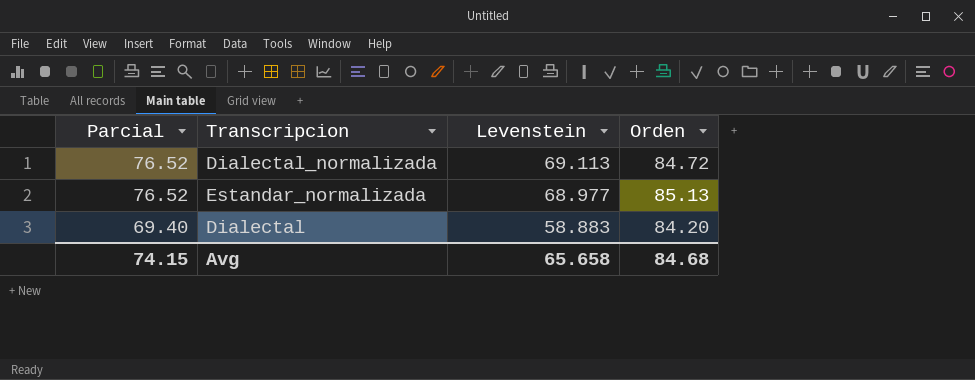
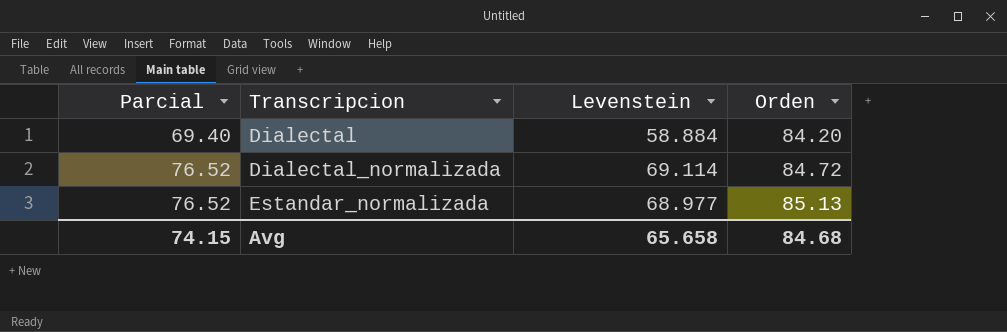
row order: Parcial descending -> Parcial ascending
Dialectal | Levenstein: 58.883 -> 58.884
Dialectal_normalizada | Levenstein: 69.113 -> 69.114

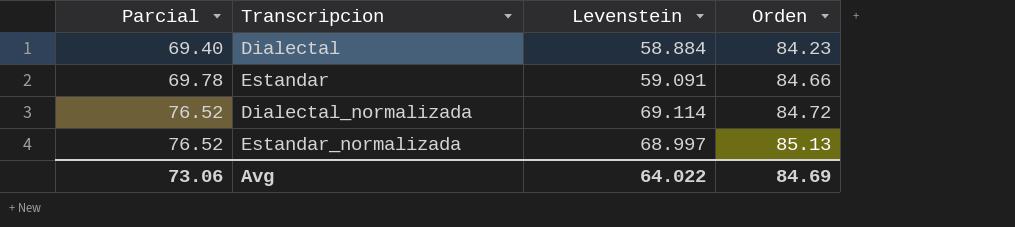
Dialectal | Orden: 84.20 -> 84.23
row Estandar: none -> 69.78 | 59.091 | 84.66
Estandar_normalizada | Levenstein: 68.977 -> 68.997
Avg | Parcial: 74.15 -> 73.06
Avg | Levenstein: 65.658 -> 64.022
Avg | Orden: 84.68 -> 84.69

